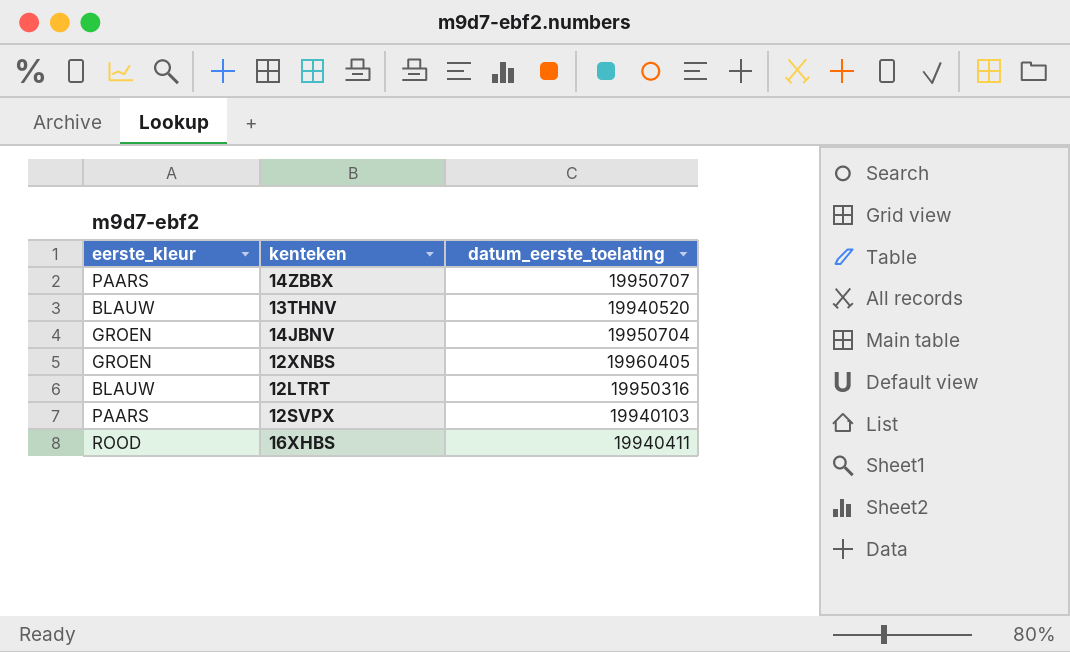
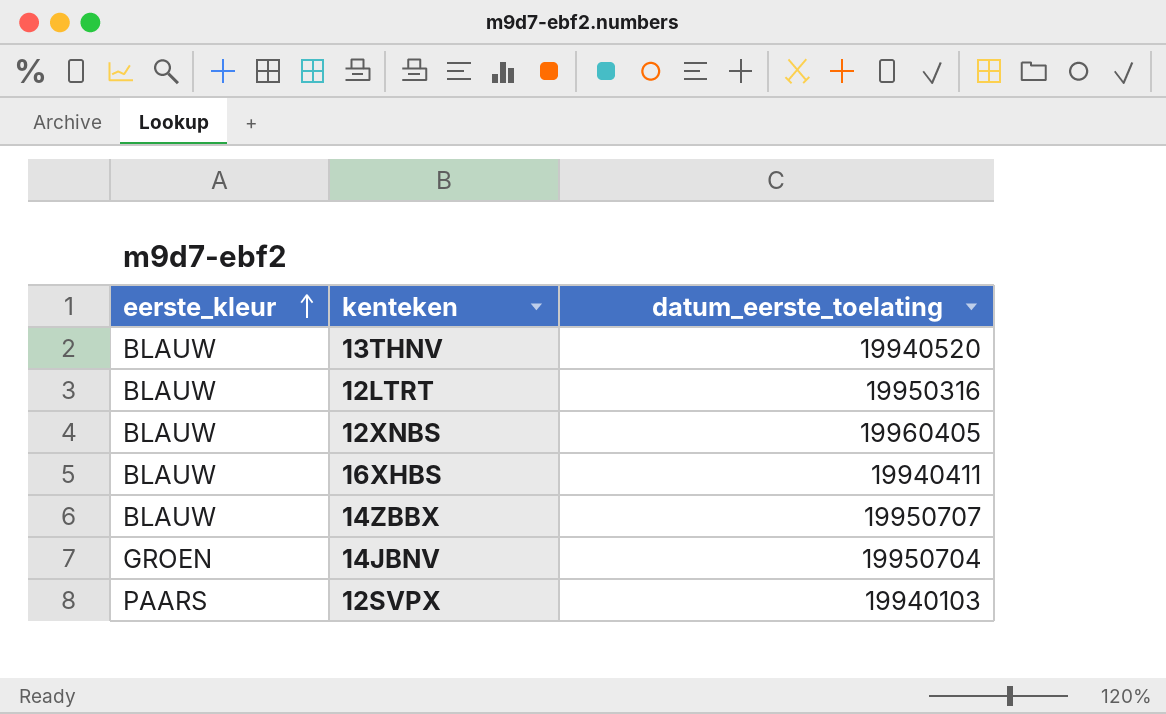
row order: none -> eerste_kleur ascending
12XNBS | eerste_kleur: GROEN -> BLAUW
16XHBS | eerste_kleur: ROOD -> BLAUW
14ZBBX | eerste_kleur: PAARS -> BLAUW

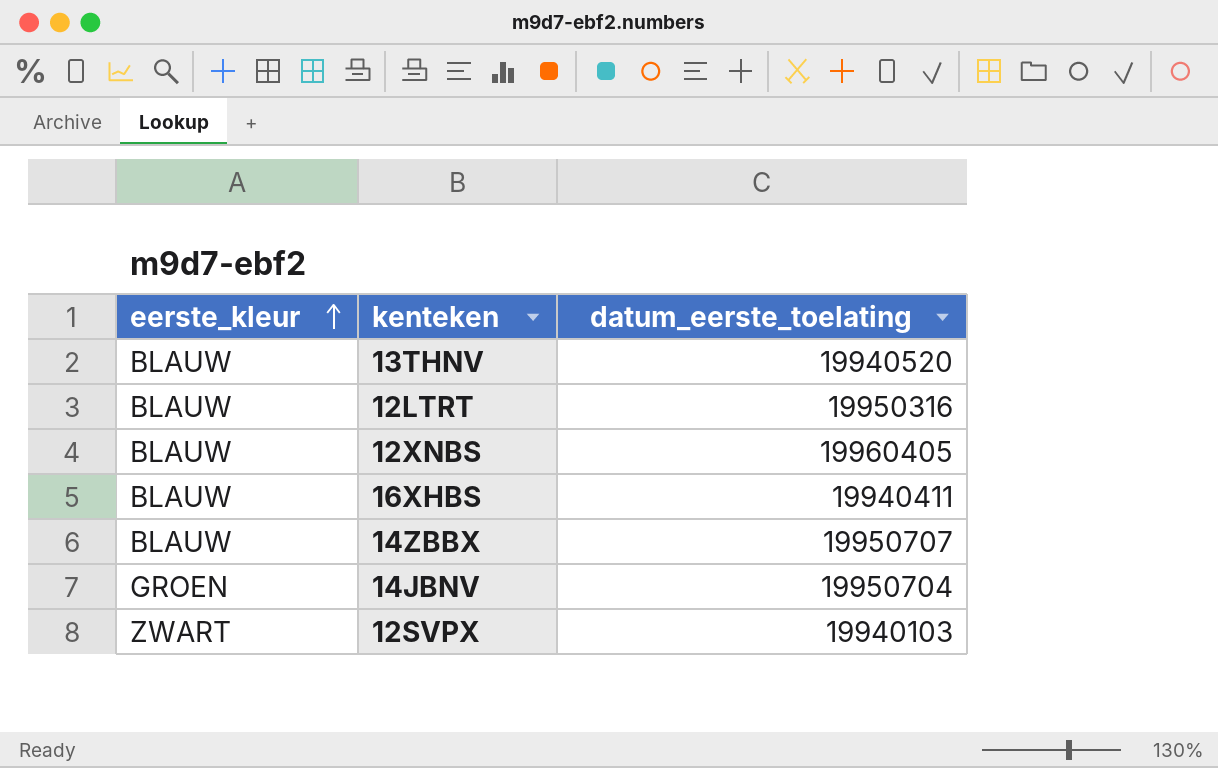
12SVPX | eerste_kleur: PAARS -> ZWART

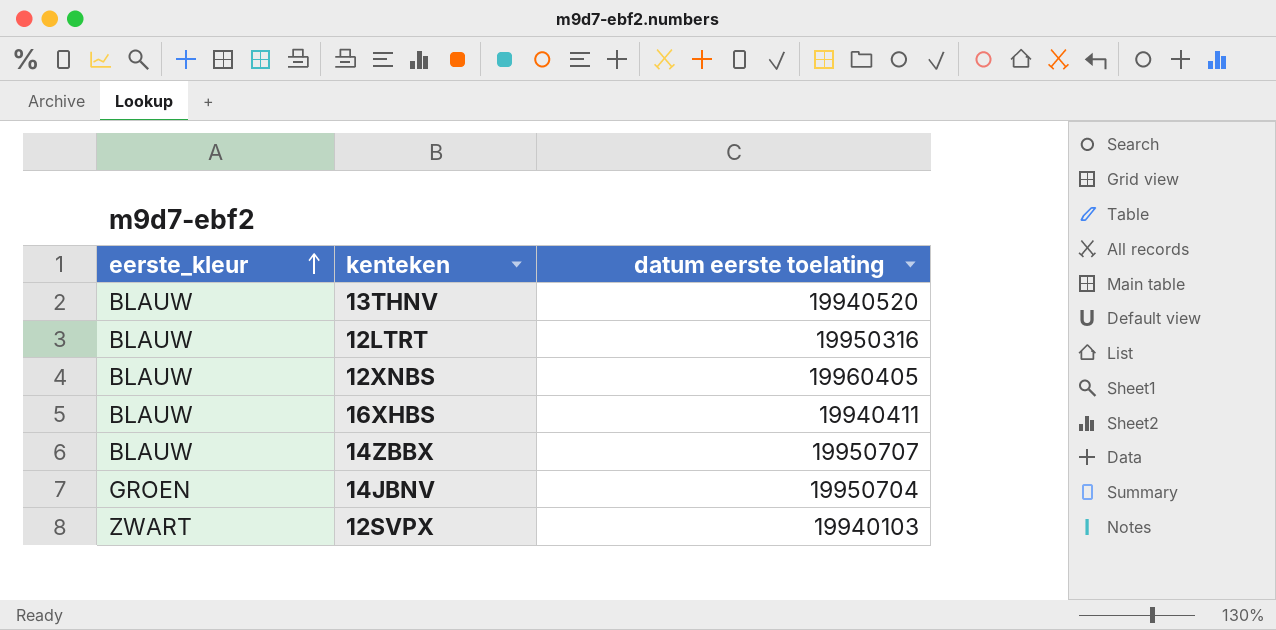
column name: datum_eerste_toelating -> datum eerste toelating

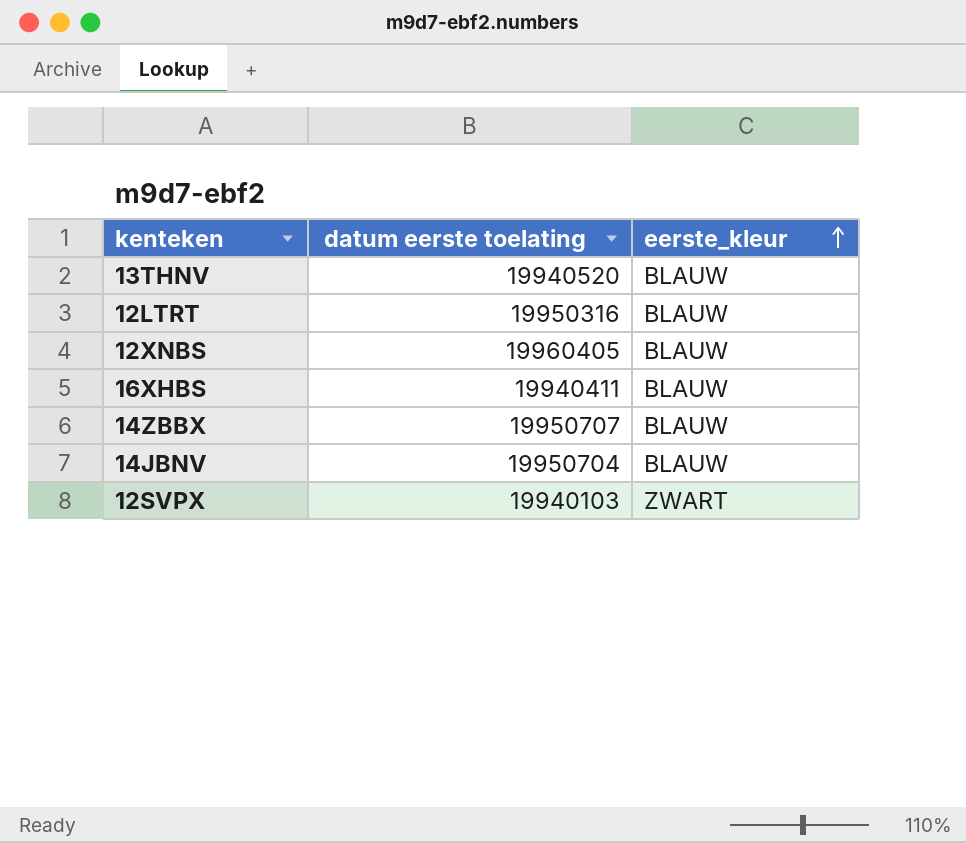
column eerste_kleur | position: 1 -> 3
14JBNV | eerste_kleur: GROEN -> BLAUW

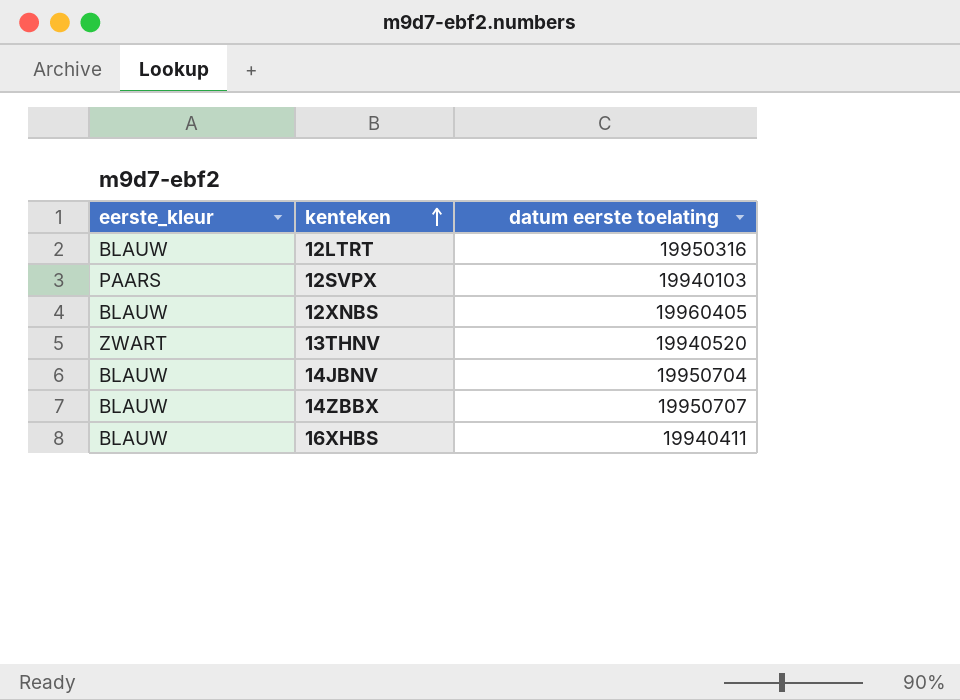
row order: eerste_kleur ascending -> kenteken ascending
column eerste_kleur | position: 3 -> 1
12SVPX | eerste_kleur: ZWART -> PAARS
13THNV | eerste_kleur: BLAUW -> ZWART

